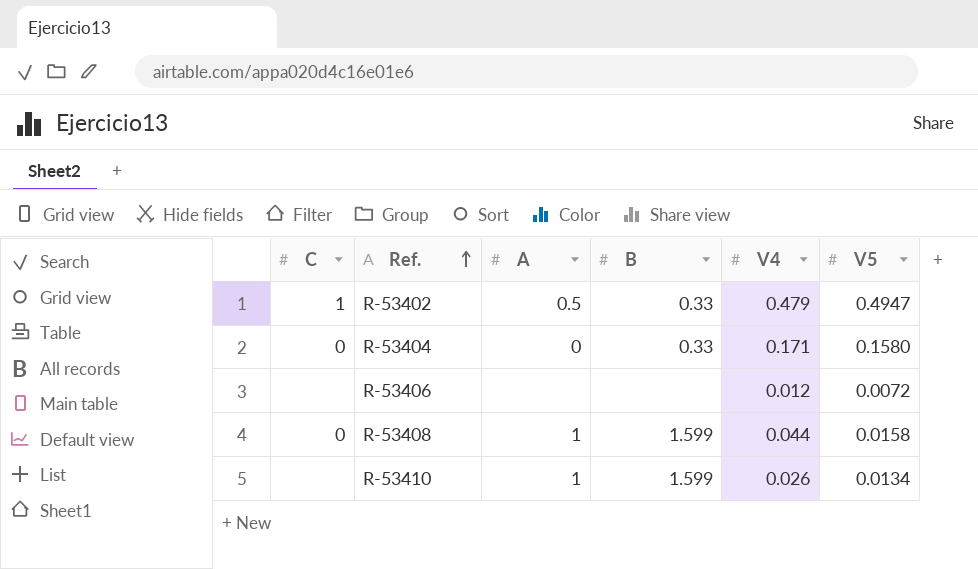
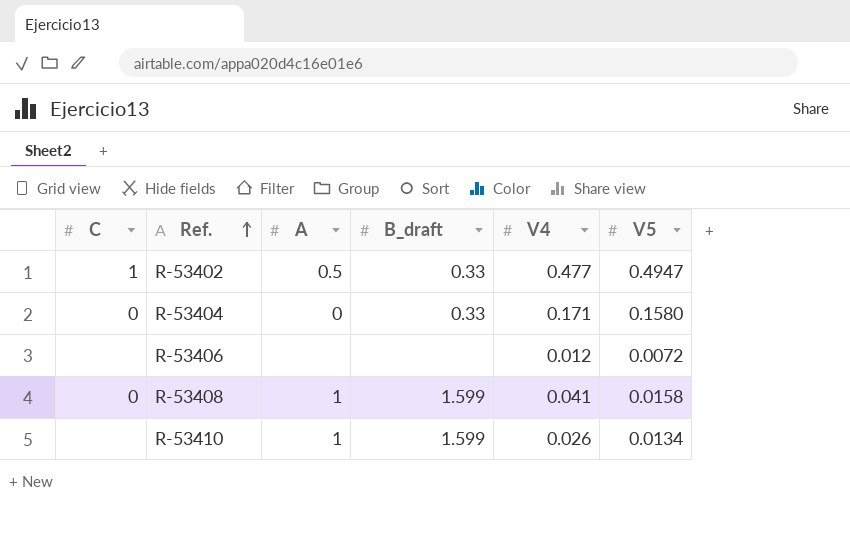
column name: B -> B_draft
R-53402 | V4: 0.479 -> 0.477
R-53408 | V4: 0.044 -> 0.041

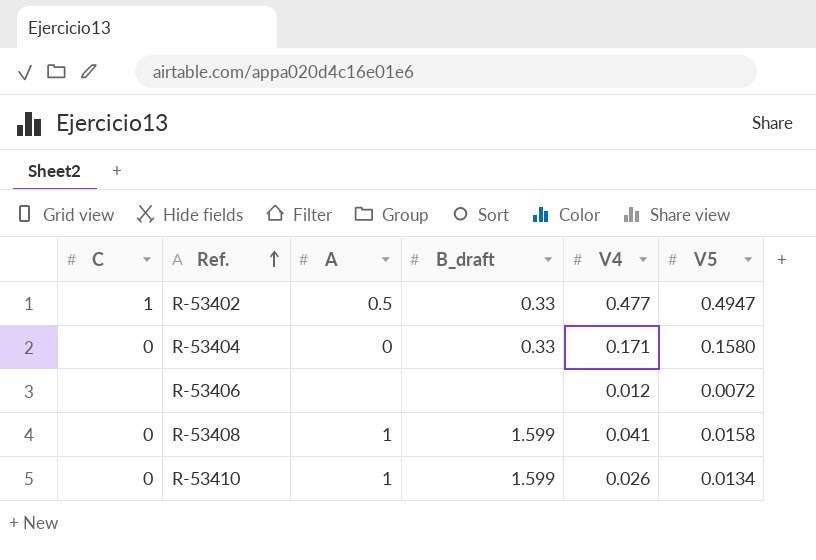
R-53410 | C: none -> 0

